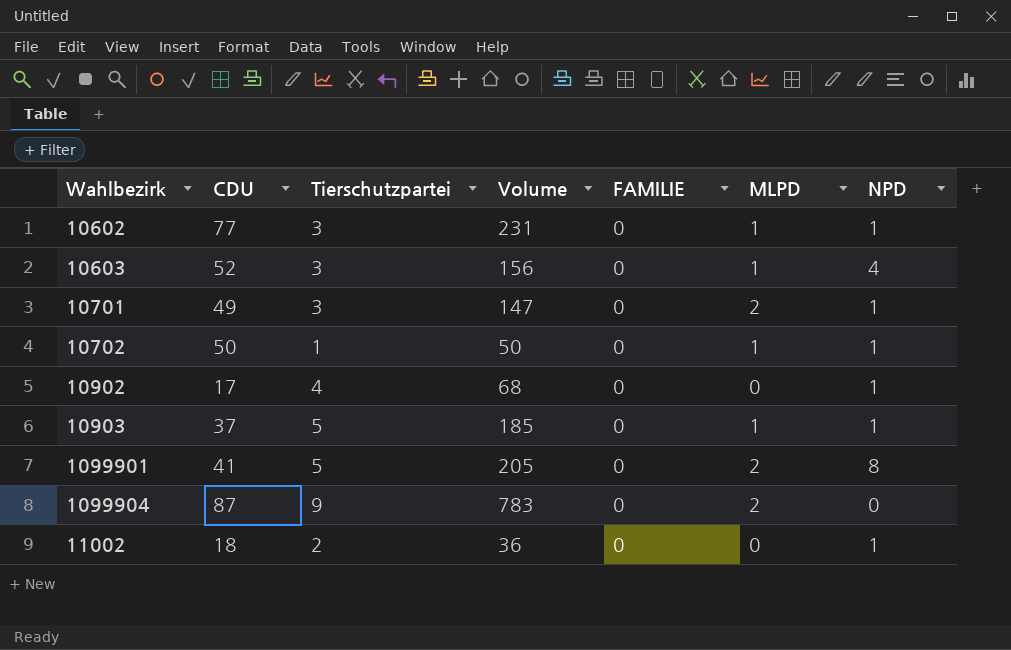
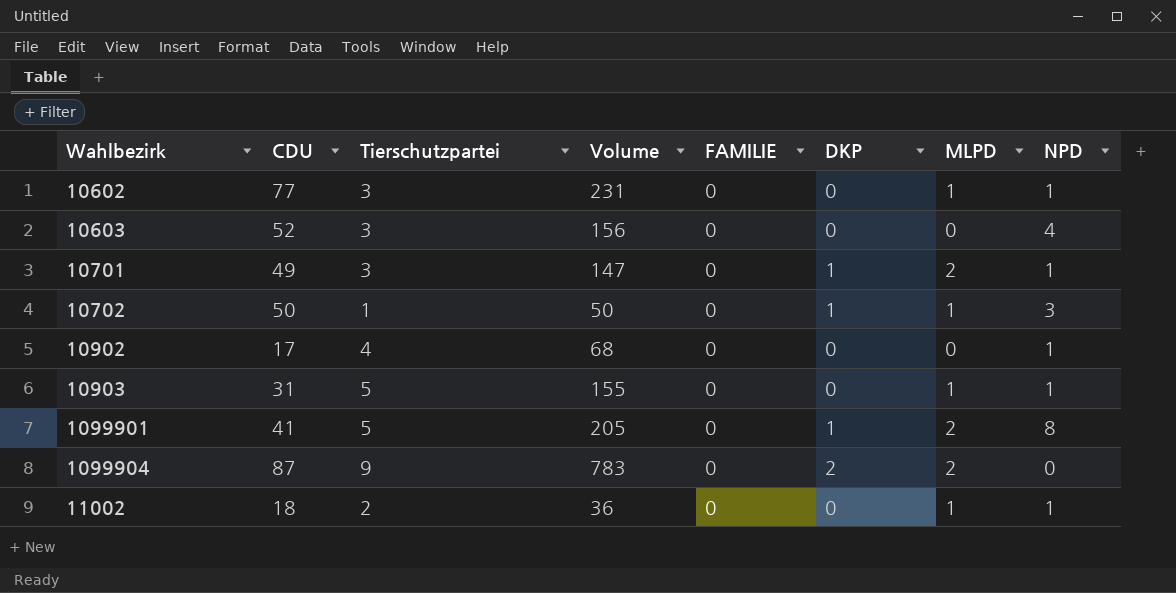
column DKP | position: none -> 6
10603 | MLPD: 1 -> 0
10702 | NPD: 1 -> 3
10903 | CDU: 37 -> 31
10903 | Volume: 185 -> 155
11002 | MLPD: 0 -> 1

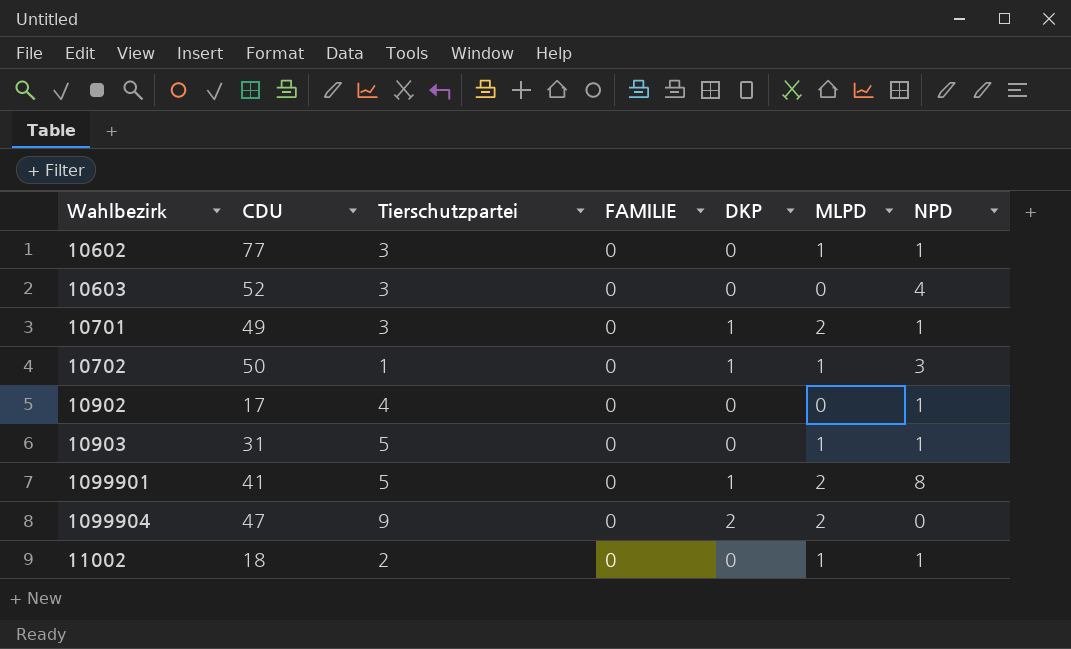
column Volume | formula: [CDU] * [Tierschutzpartei] -> none
1099904 | CDU: 87 -> 47

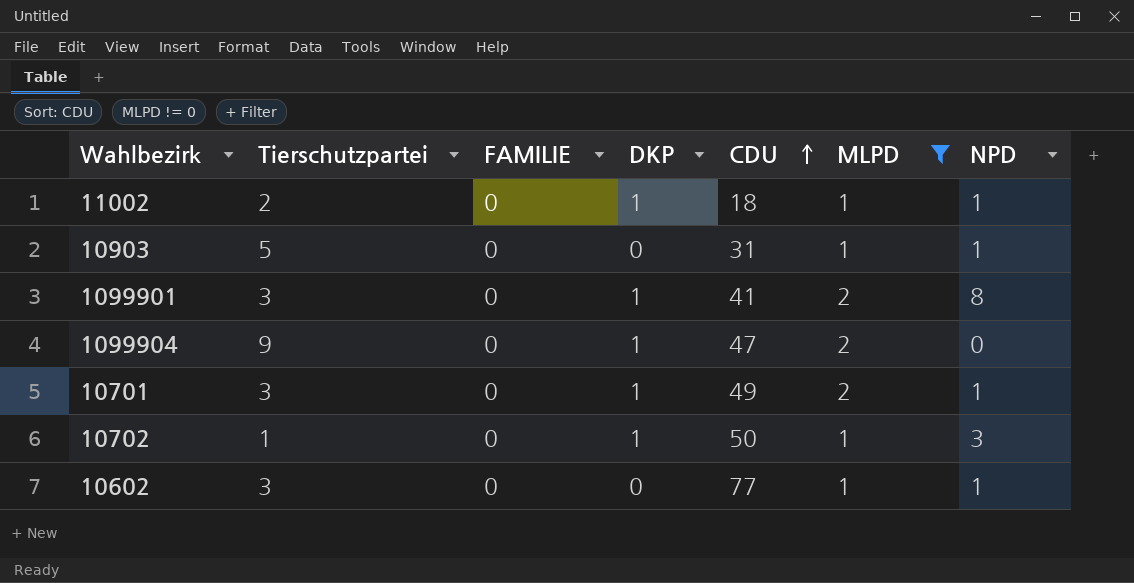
filter: none -> MLPD != 0
row order: none -> CDU ascending
column CDU | position: 2 -> 5
11002 | DKP: 0 -> 1
1099901 | Tierschutzpartei: 5 -> 3
1099904 | DKP: 2 -> 1

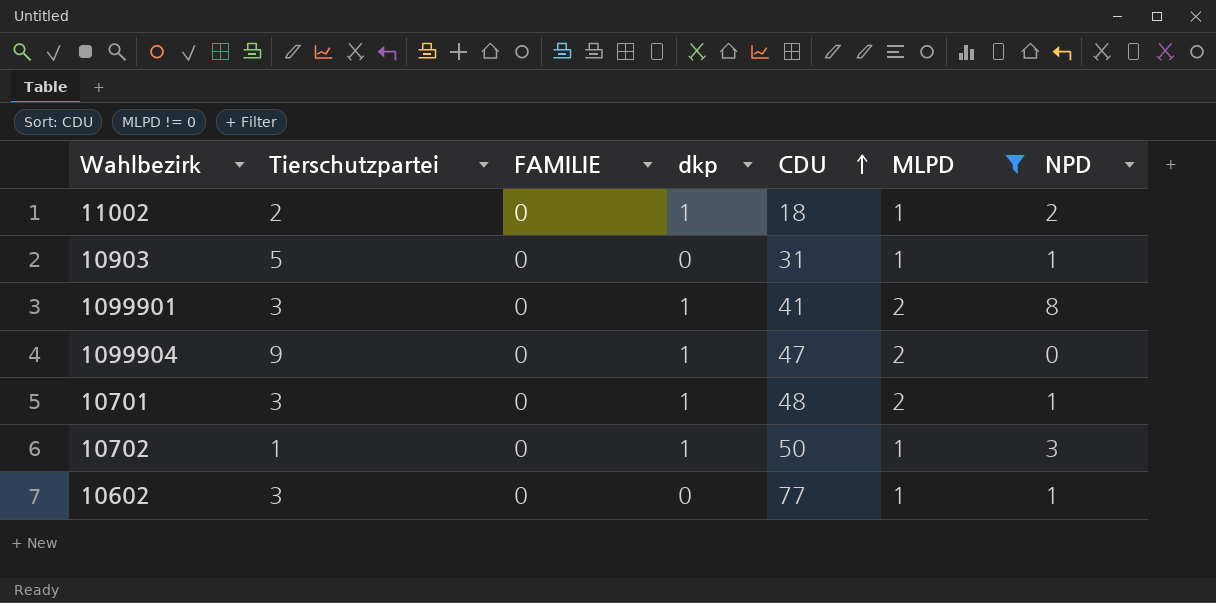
column name: DKP -> dkp
11002 | NPD: 1 -> 2
10701 | CDU: 49 -> 48

